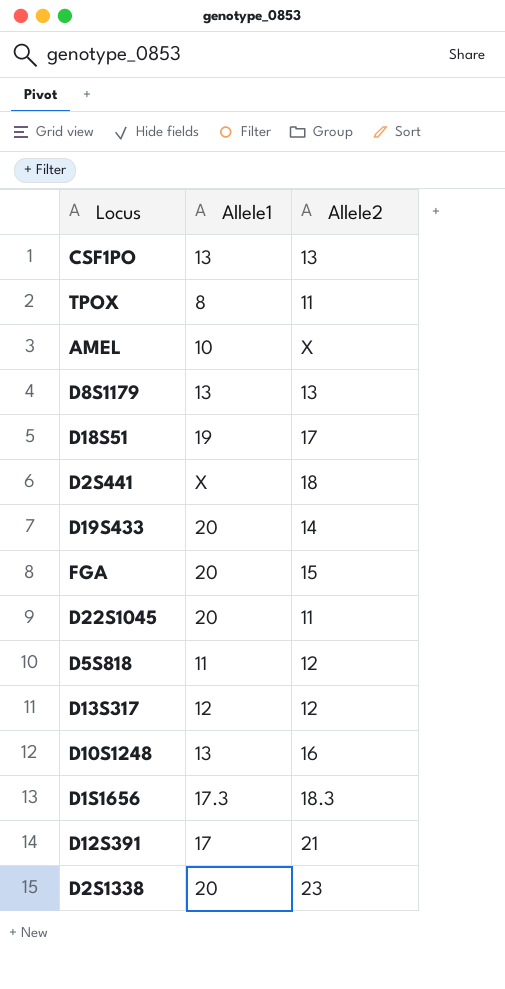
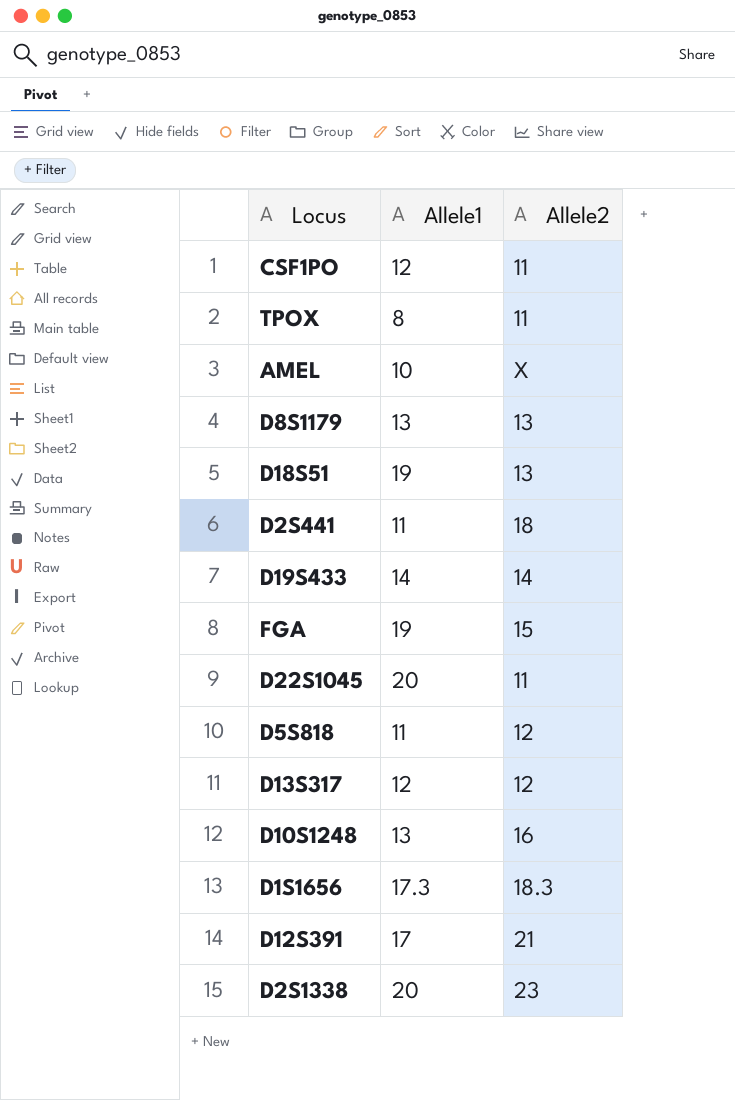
CSF1PO | Allele1: 13 -> 12
CSF1PO | Allele2: 13 -> 11
D18S51 | Allele2: 17 -> 13
D2S441 | Allele1: X -> 11
D19S433 | Allele1: 20 -> 14
FGA | Allele1: 20 -> 19

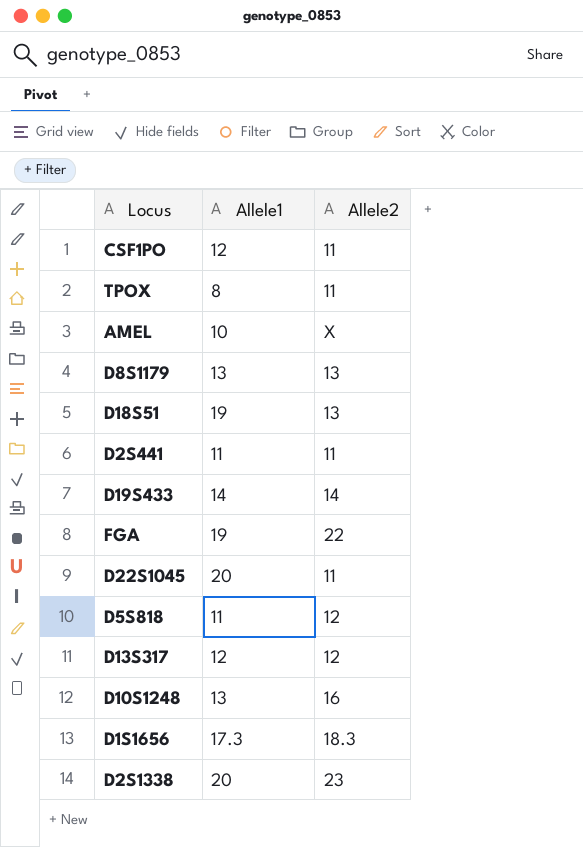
row D12S391: 17 | 21 -> none
D2S441 | Allele2: 18 -> 11
FGA | Allele2: 15 -> 22

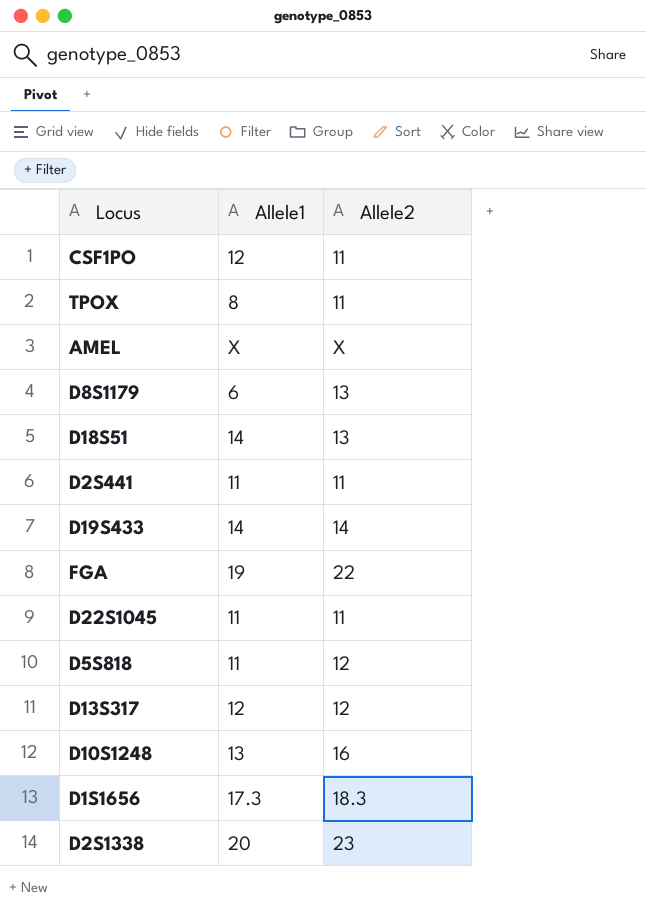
AMEL | Allele1: 10 -> X
D8S1179 | Allele1: 13 -> 6
D18S51 | Allele1: 19 -> 14
D22S1045 | Allele1: 20 -> 11

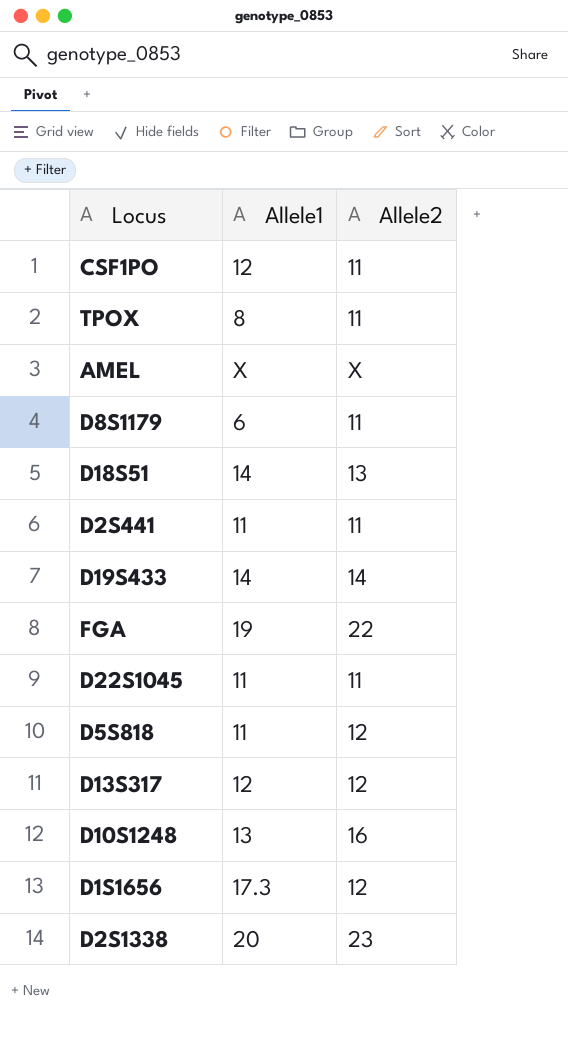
D8S1179 | Allele2: 13 -> 11
D1S1656 | Allele2: 18.3 -> 12

